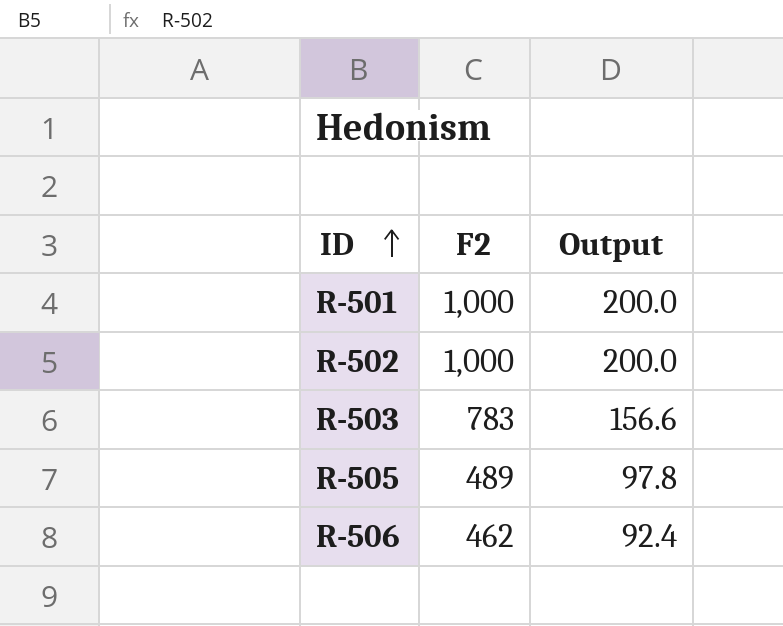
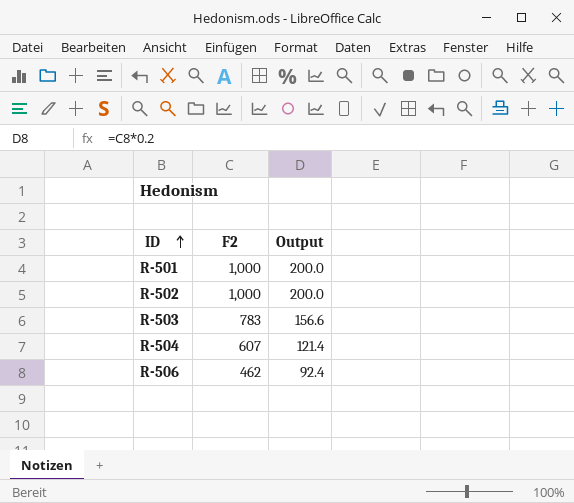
row R-505: 489 | 97.8 -> none
row R-504: none -> 607 | 121.4

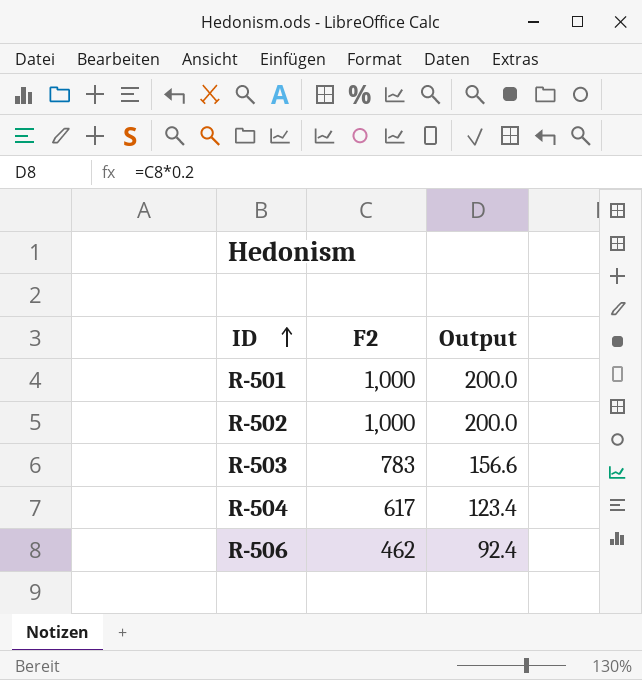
R-504 | F2: 607 -> 617
R-504 | Output: 121.4 -> 123.4

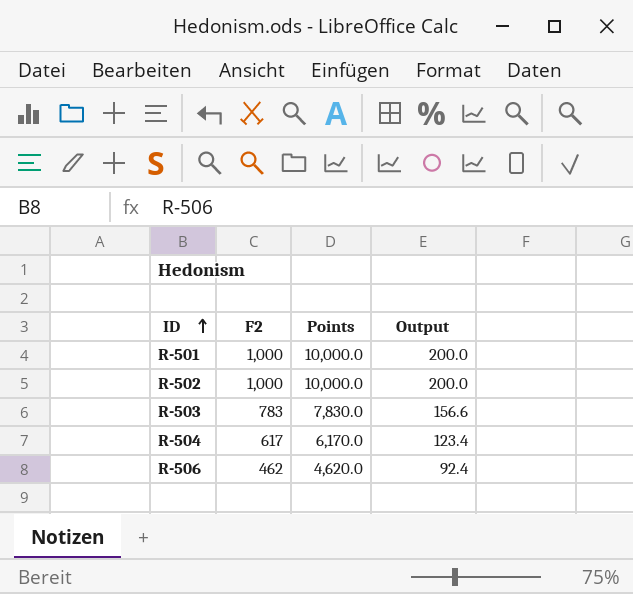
column Points | formula: none -> [F2] * 10

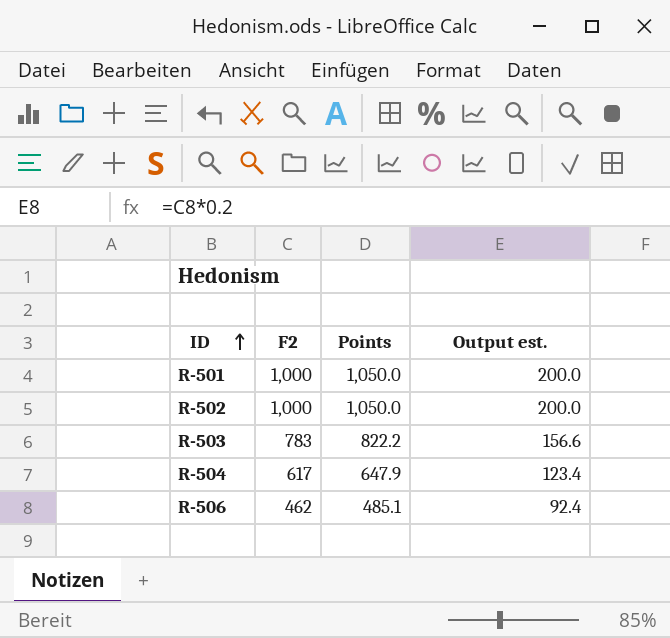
column Points | formula: [F2] * 10 -> [F2] * 1.05
column name: Output -> Output est.

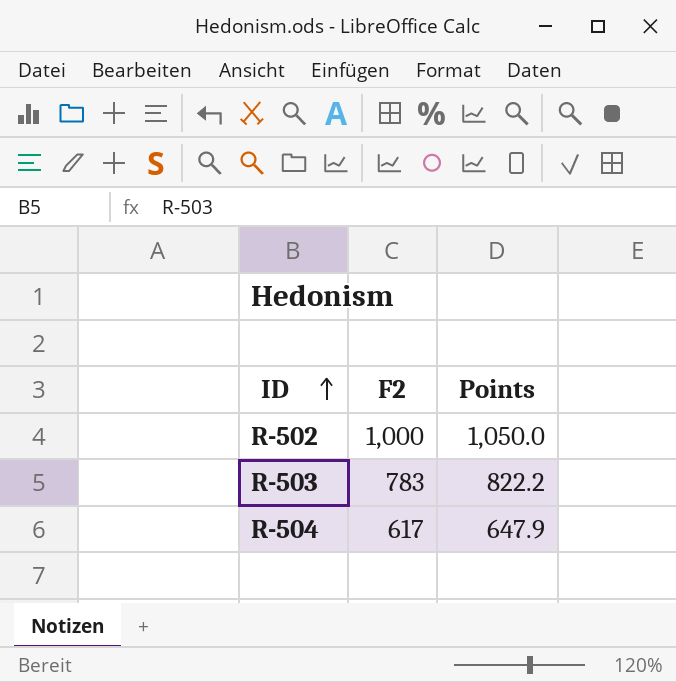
column Output est. | formula: [F2] * 0.2 -> none
row R-501: 1,000 | 1,050.0 | 200.0 -> none
row R-506: 462 | 485.1 | 92.4 -> none

